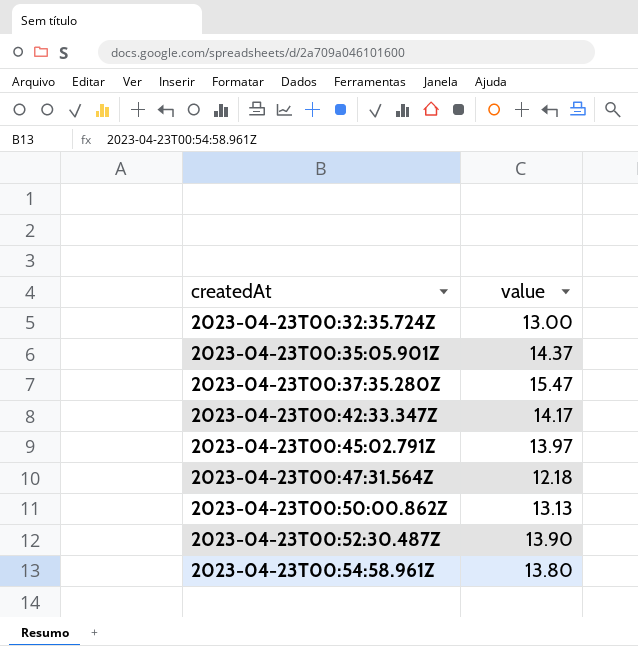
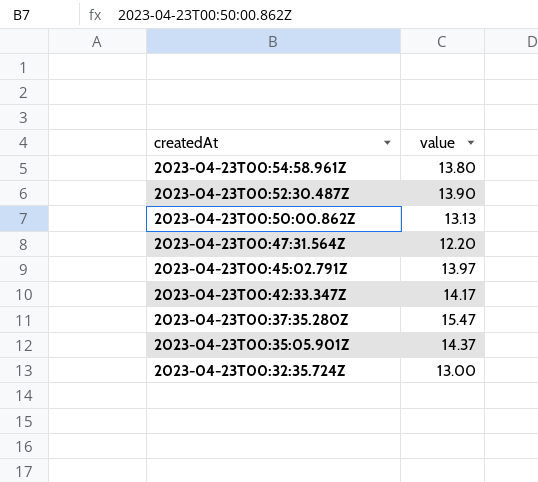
row order: createdAt ascending -> createdAt descending
2023-04-23T00:47:31.564Z | value: 12.18 -> 12.20

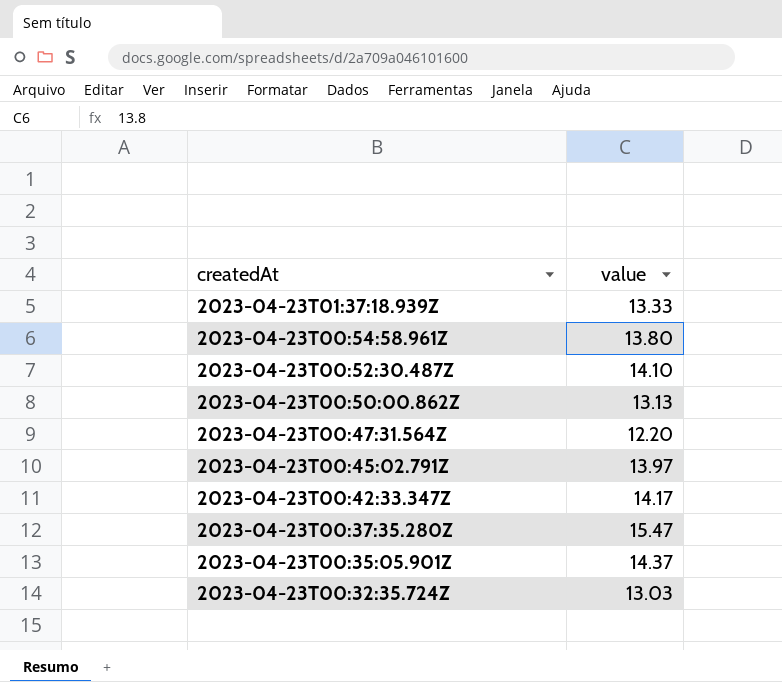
row 2023-04-23T01:37:18.939Z: none -> 13.33
2023-04-23T00:52:30.487Z | value: 13.90 -> 14.10
2023-04-23T00:32:35.724Z | value: 13.00 -> 13.03

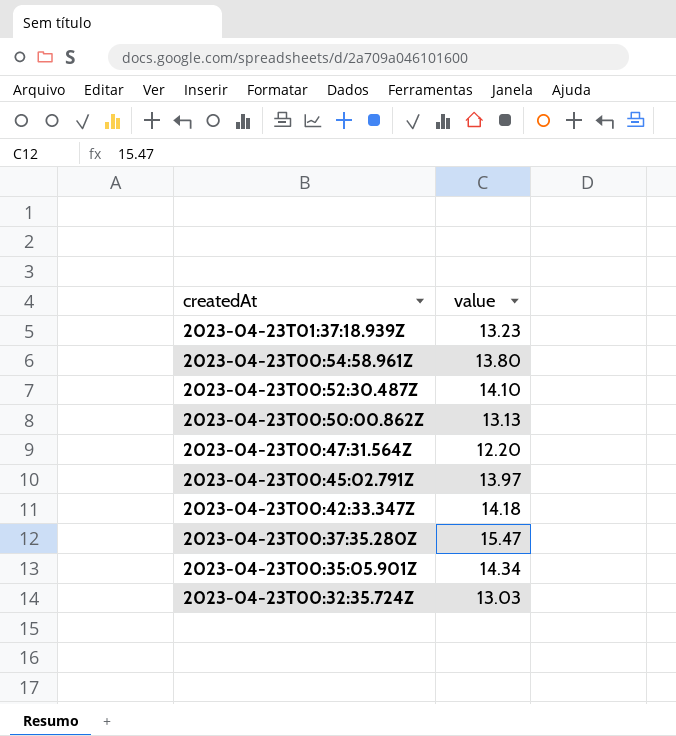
2023-04-23T01:37:18.939Z | value: 13.33 -> 13.23
2023-04-23T00:42:33.347Z | value: 14.17 -> 14.18
2023-04-23T00:35:05.901Z | value: 14.37 -> 14.34

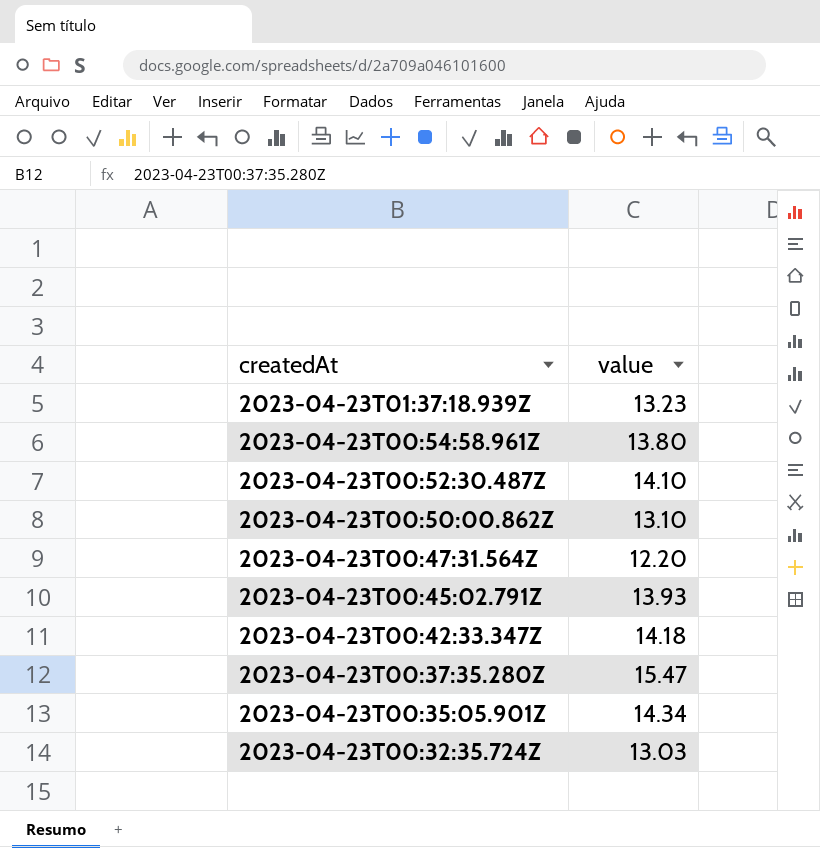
2023-04-23T00:50:00.862Z | value: 13.13 -> 13.10
2023-04-23T00:45:02.791Z | value: 13.97 -> 13.93

